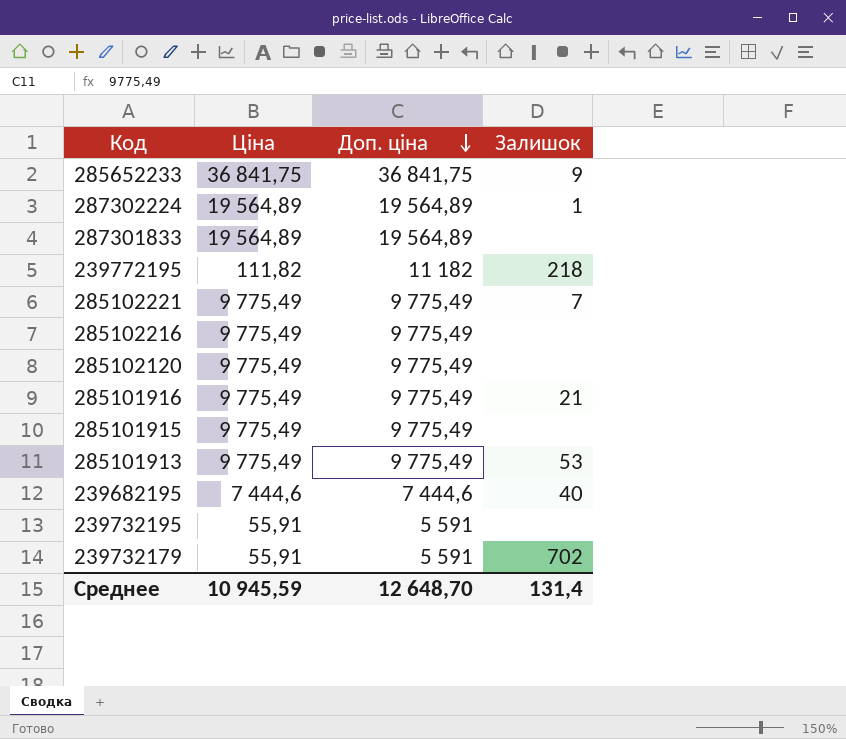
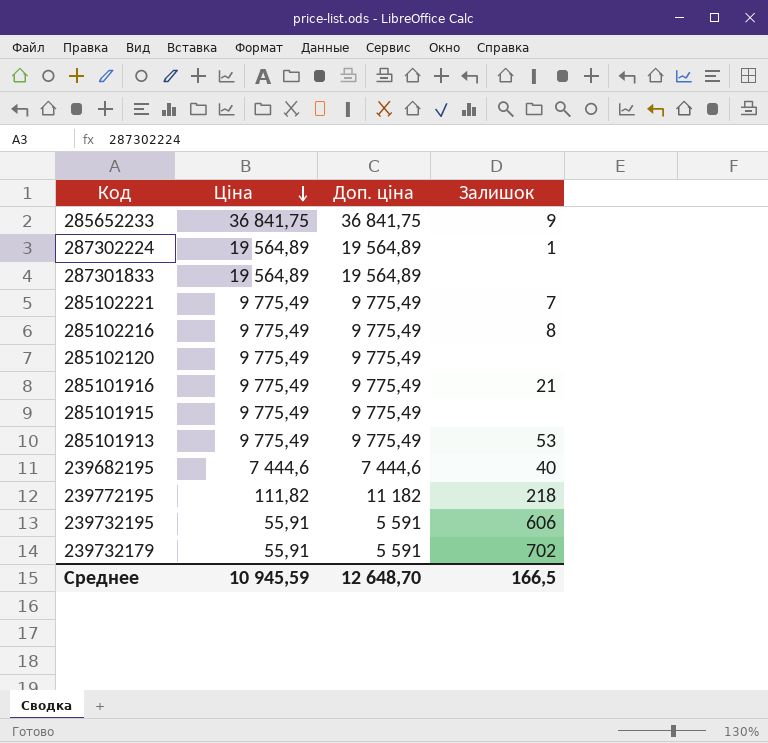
row order: Доп. ціна descending -> Ціна descending
285102216 | Залишок: none -> 8
239732195 | Залишок: none -> 606
Среднее | Залишок: 131,4 -> 166,5

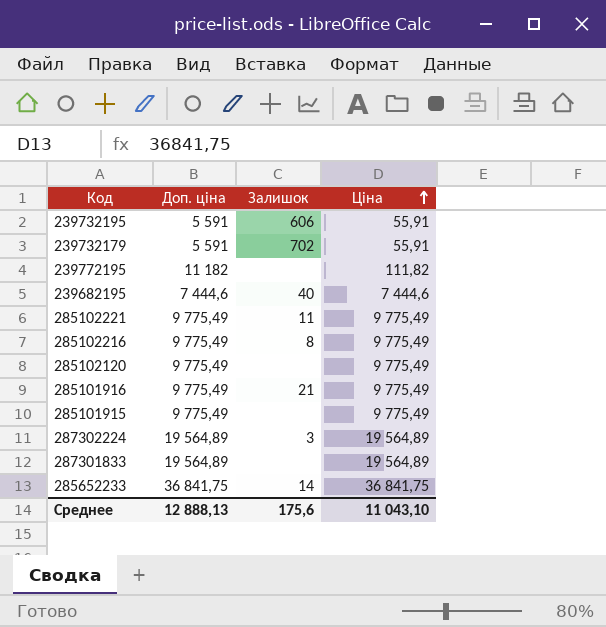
row order: Ціна descending -> Ціна ascending
column Ціна | position: 2 -> 4
row 285101913: 9 775,49 | 9 775,49 | 53 -> none
239772195 | Залишок: 218 -> none
285102221 | Залишок: 7 -> 11
287302224 | Залишок: 1 -> 3
285652233 | Залишок: 9 -> 14
Среднее | Доп. ціна: 12 648,70 -> 12 888,13
Среднее | Залишок: 166,5 -> 175,6
Среднее | Ціна: 10 945,59 -> 11 043,10

